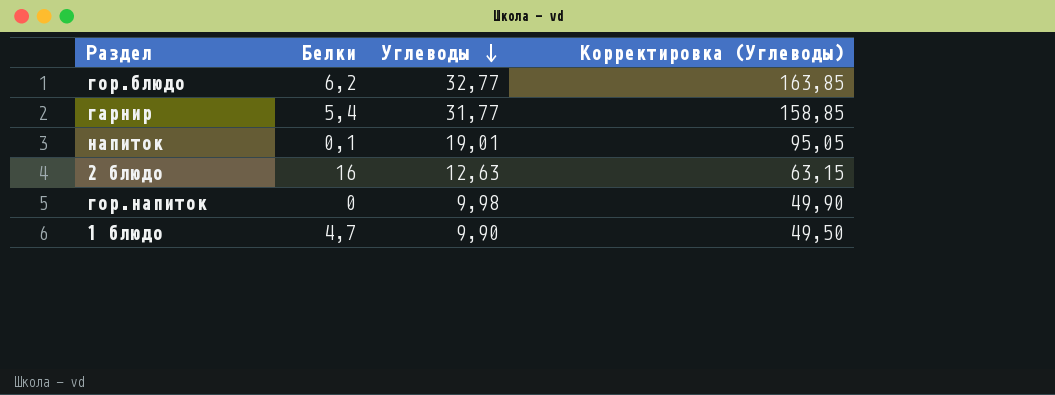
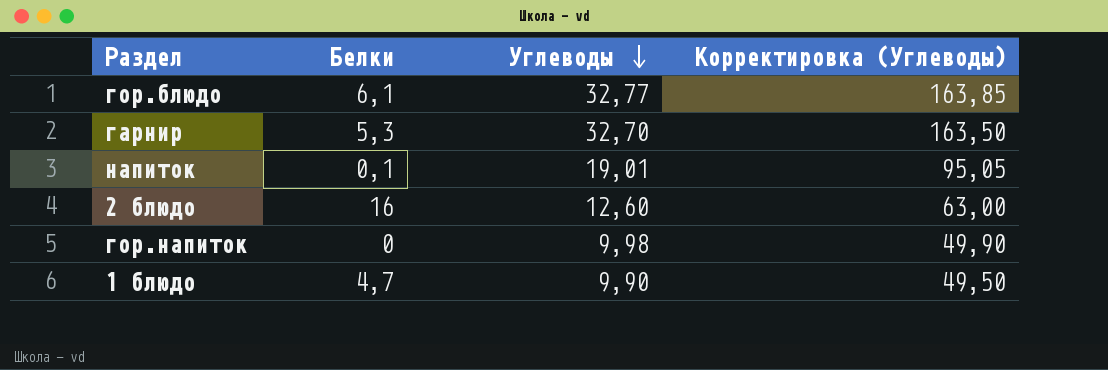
гор.блюдо | Белки: 6,2 -> 6,1
гарнир | Белки: 5,4 -> 5,3
гарнир | Углеводы: 31,77 -> 32,70
гарнир | Корректировка (Углеводы): 158,85 -> 163,50
2 блюдо | Углеводы: 12,63 -> 12,60
2 блюдо | Корректировка (Углеводы): 63,15 -> 63,00

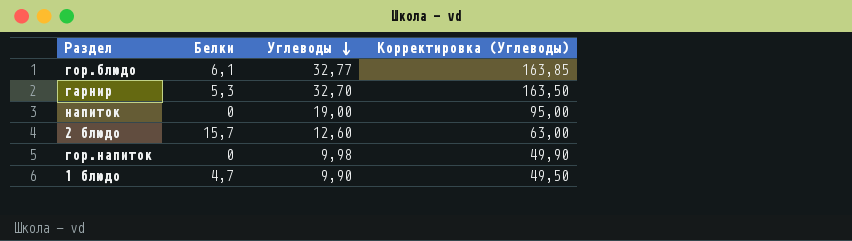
напиток | Белки: 0,1 -> 0
напиток | Углеводы: 19,01 -> 19,00
напиток | Корректировка (Углеводы): 95,05 -> 95,00
2 блюдо | Белки: 16 -> 15,7

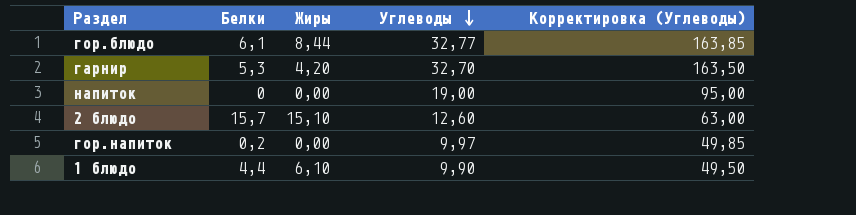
column Жиры | position: none -> 3
гор.напиток | Белки: 0 -> 0,2
гор.напиток | Углеводы: 9,98 -> 9,97
гор.напиток | Корректировка (Углеводы): 49,90 -> 49,85
1 блюдо | Белки: 4,7 -> 4,4

